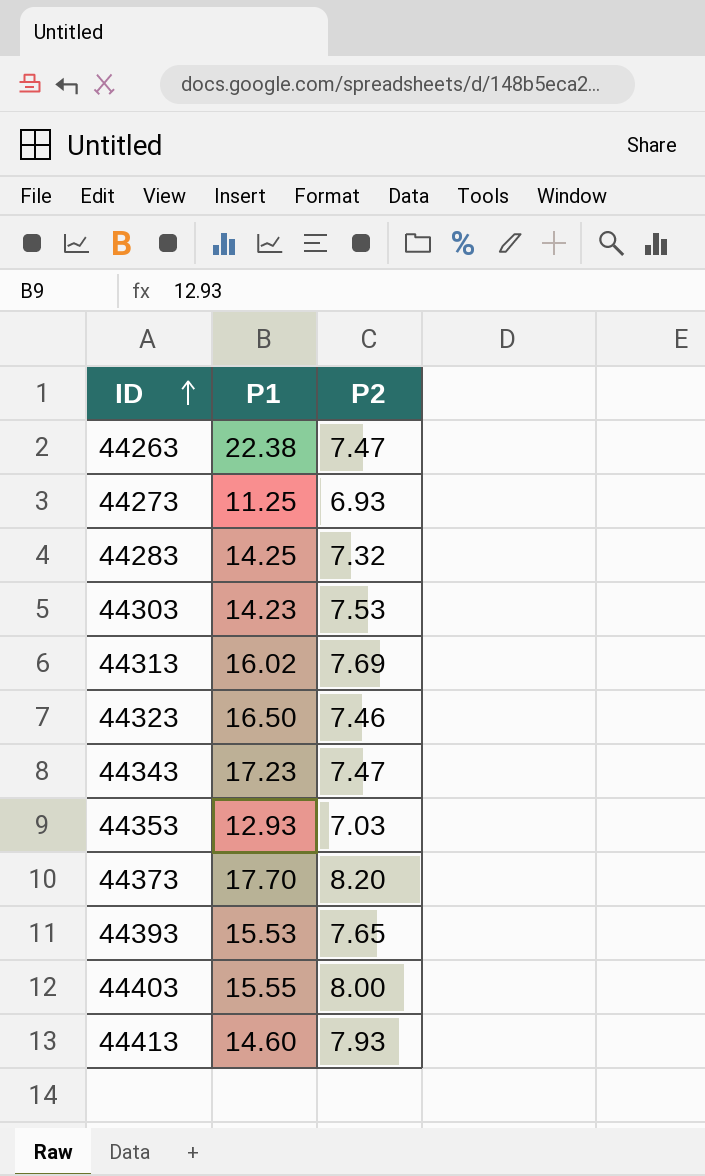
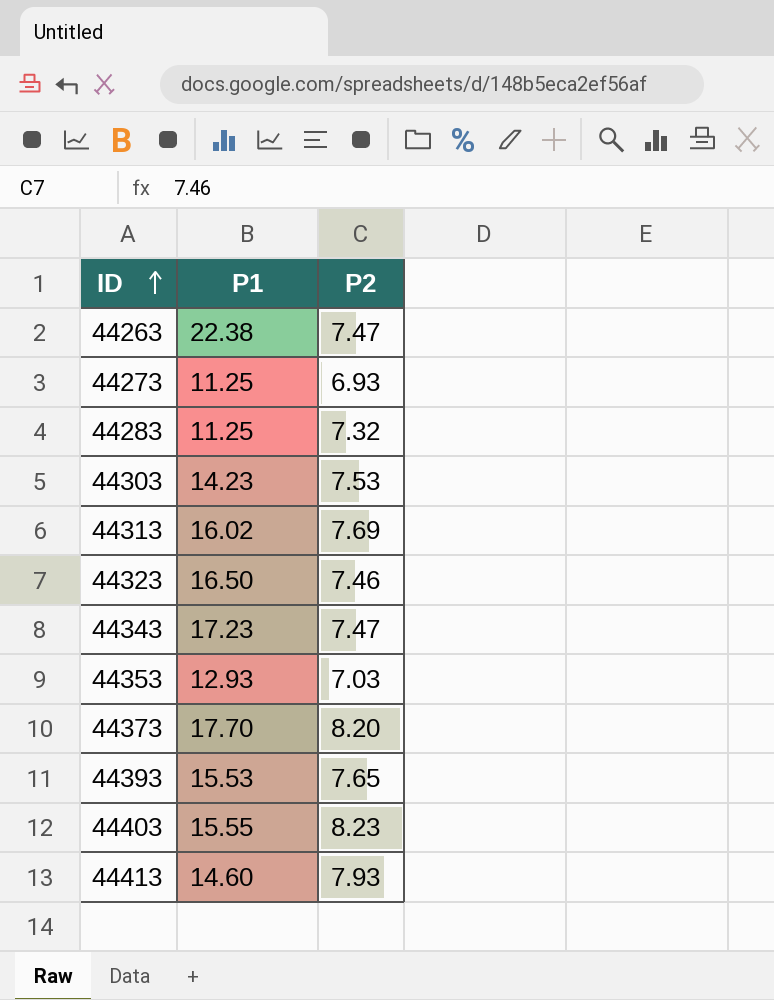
44283 | P1: 14.25 -> 11.25
44403 | P2: 8.00 -> 8.23

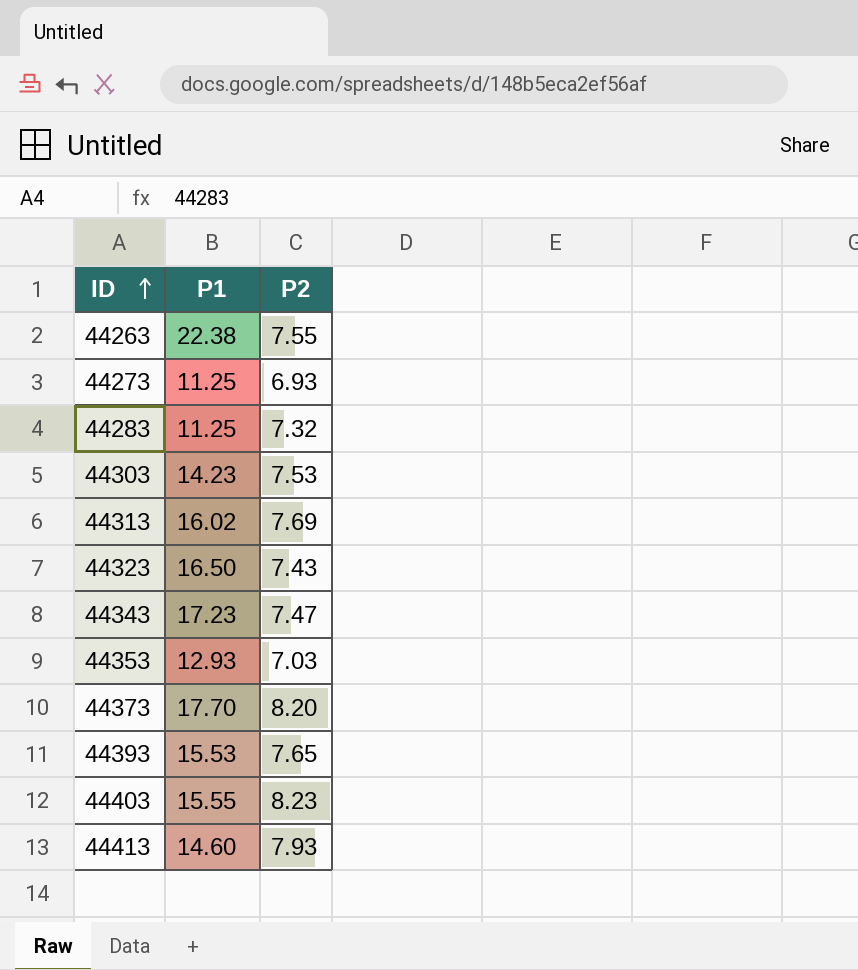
44263 | P2: 7.47 -> 7.55
44323 | P2: 7.46 -> 7.43

